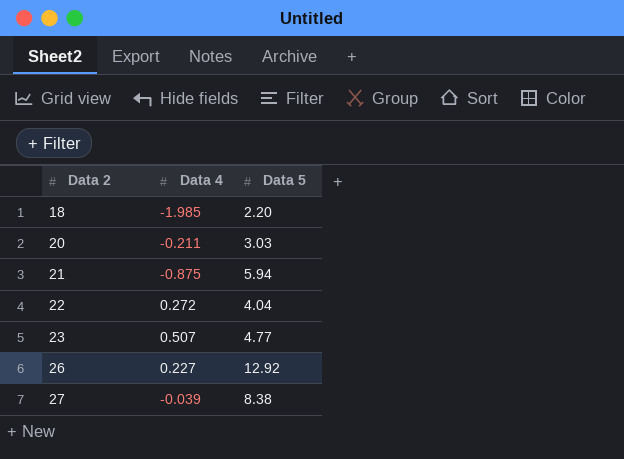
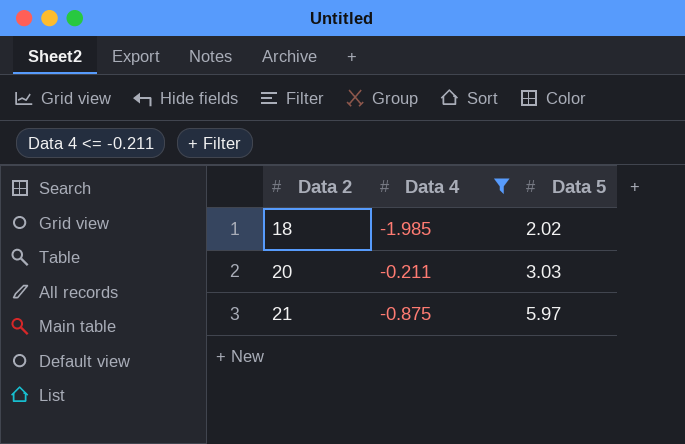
filter: none -> Data 4 <= -0.211
18 | Data 5: 2.20 -> 2.02
21 | Data 5: 5.94 -> 5.97

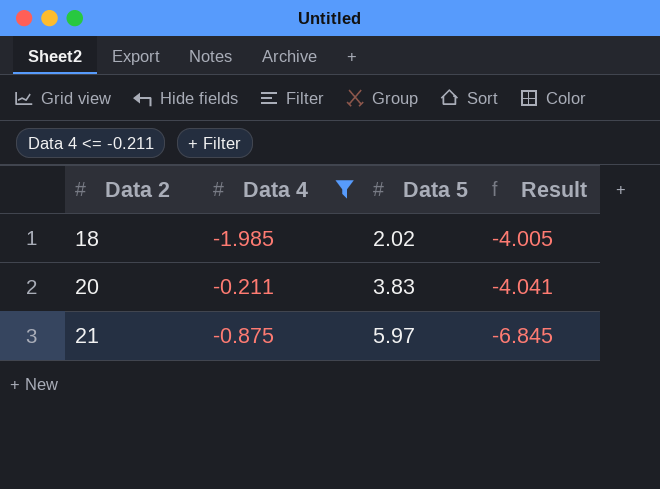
column Result | formula: none -> [Data 4] - [Data 5]
20 | Data 5: 3.03 -> 3.83

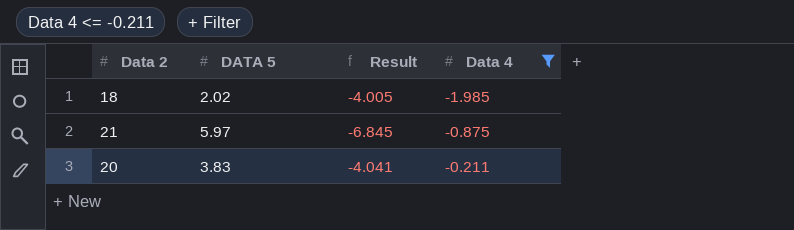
row order: Data 2 ascending -> Data 4 ascending
column name: Data 5 -> DATA 5
column Data 4 | position: 2 -> 4

